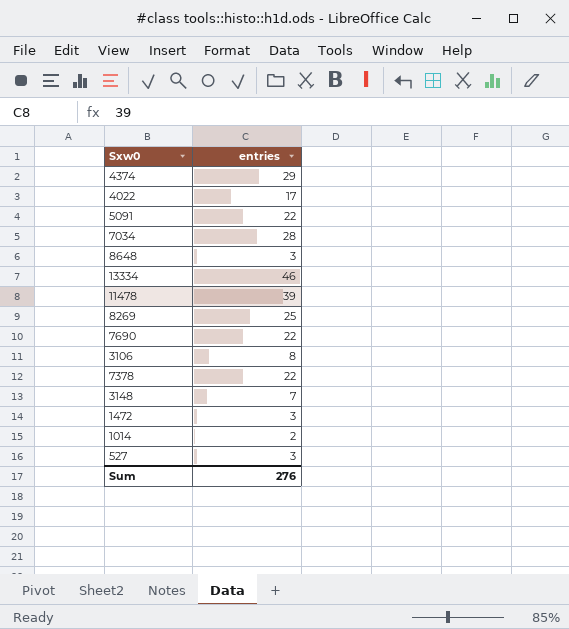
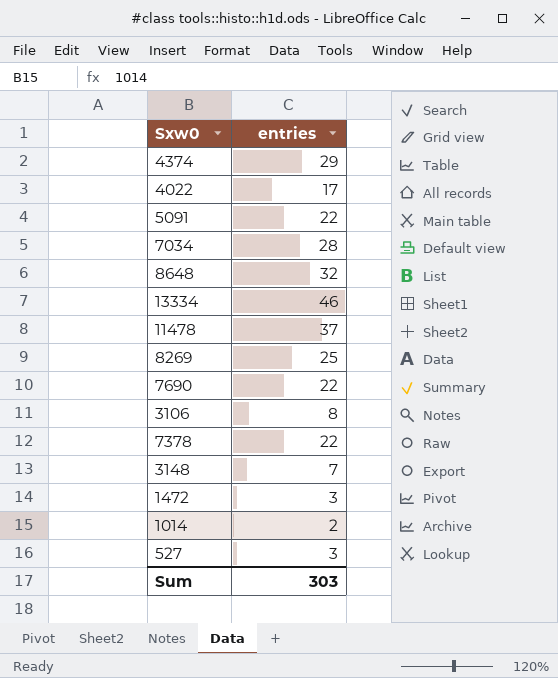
8648 | entries: 3 -> 32
11478 | entries: 39 -> 37
Sum | entries: 276 -> 303

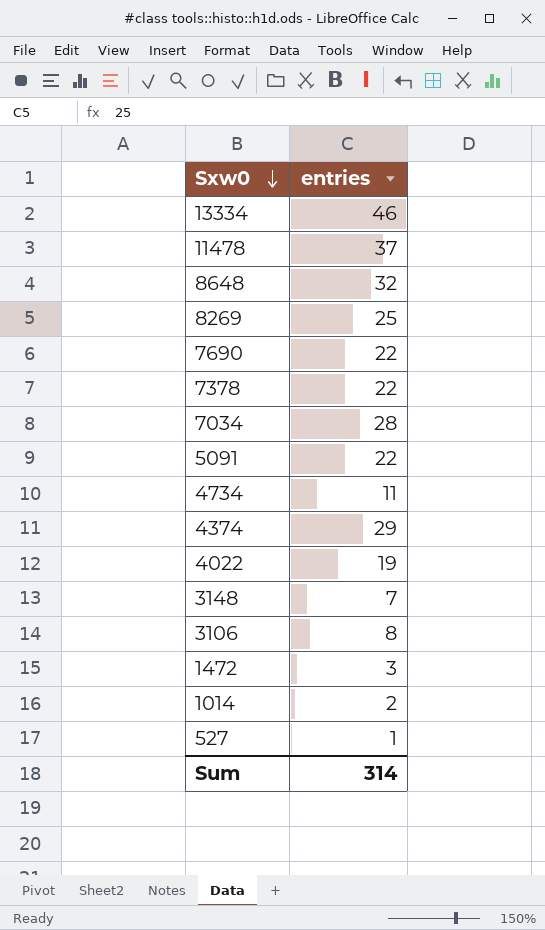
row order: none -> Sxw0 descending
row 4734: none -> 11
4022 | entries: 17 -> 19
527 | entries: 3 -> 1
Sum | entries: 303 -> 314

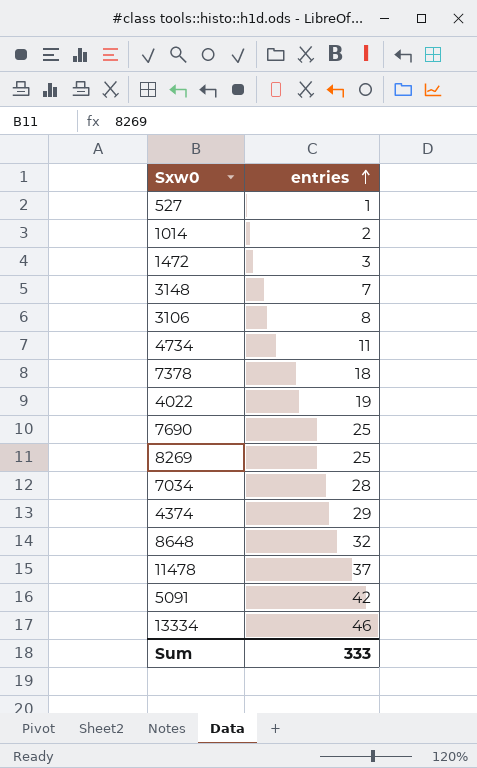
row order: Sxw0 descending -> entries ascending
7378 | entries: 22 -> 18
7690 | entries: 22 -> 25
5091 | entries: 22 -> 42
Sum | entries: 314 -> 333

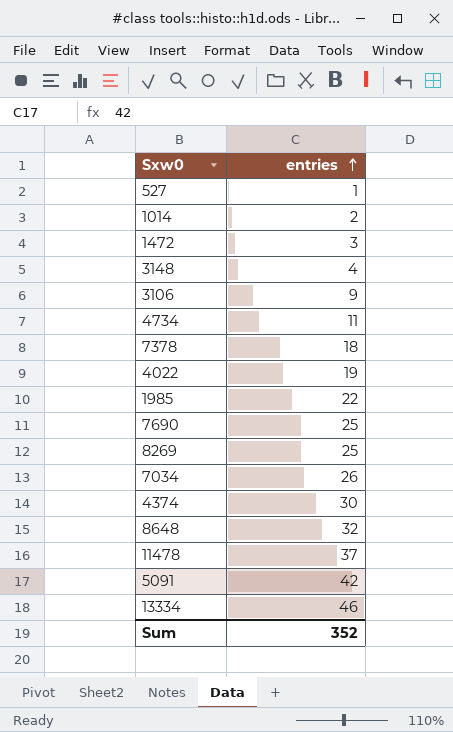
3148 | entries: 7 -> 4
3106 | entries: 8 -> 9
row 1985: none -> 22
7034 | entries: 28 -> 26
4374 | entries: 29 -> 30
Sum | entries: 333 -> 352

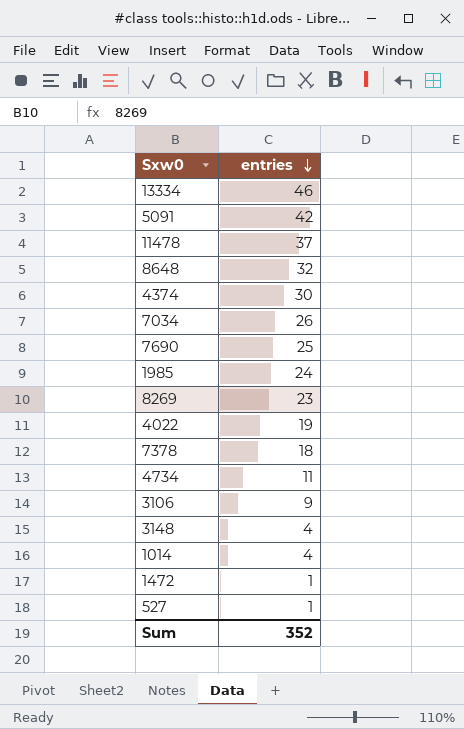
row order: entries ascending -> entries descending
1985 | entries: 22 -> 24
8269 | entries: 25 -> 23
1014 | entries: 2 -> 4
1472 | entries: 3 -> 1

